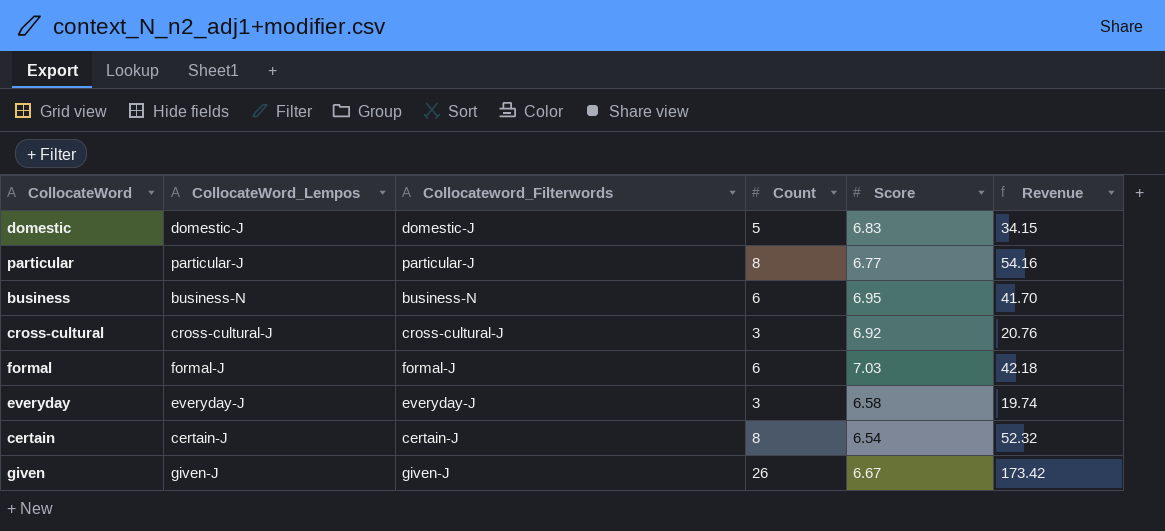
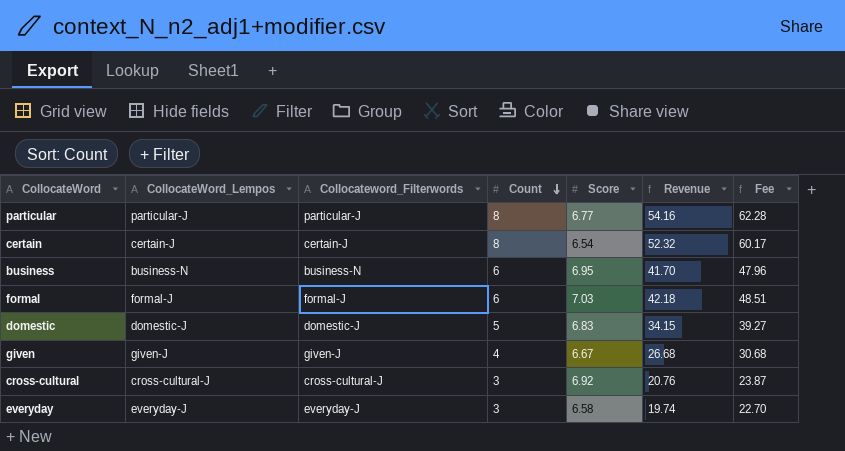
row order: none -> Count descending
column Fee | formula: none -> [Revenue] * 1.15
given | Count: 26 -> 4
given | Revenue: 173.42 -> 26.68

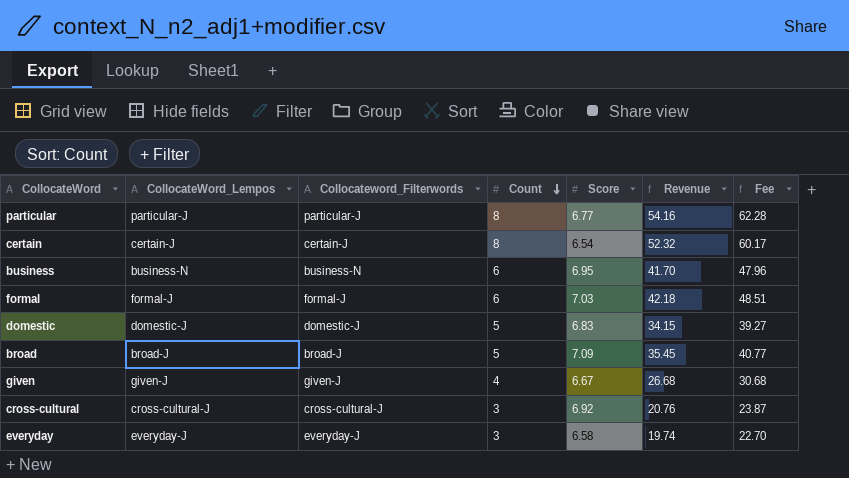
row broad: none -> broad-J | broad-J | 5 | 7.09 | 35.45 | 40.77

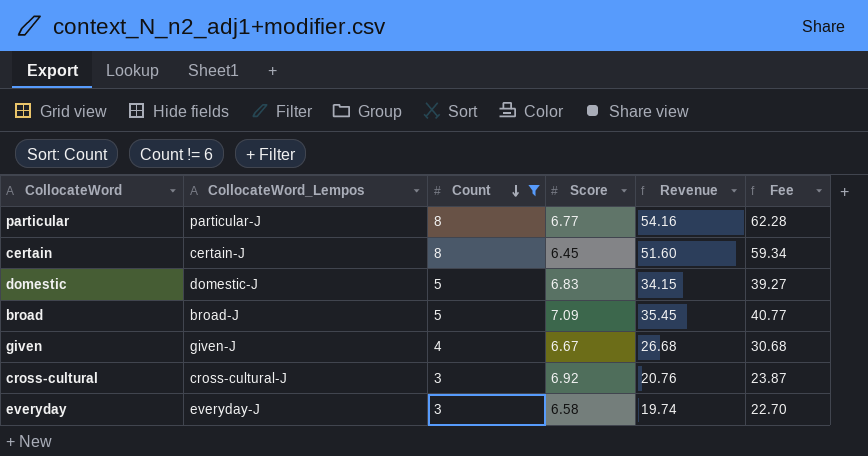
filter: none -> Count != 6
column Collocateword_Filterwords | position: 3 -> none
certain | Score: 6.54 -> 6.45
certain | Revenue: 52.32 -> 51.60
certain | Fee: 60.17 -> 59.34

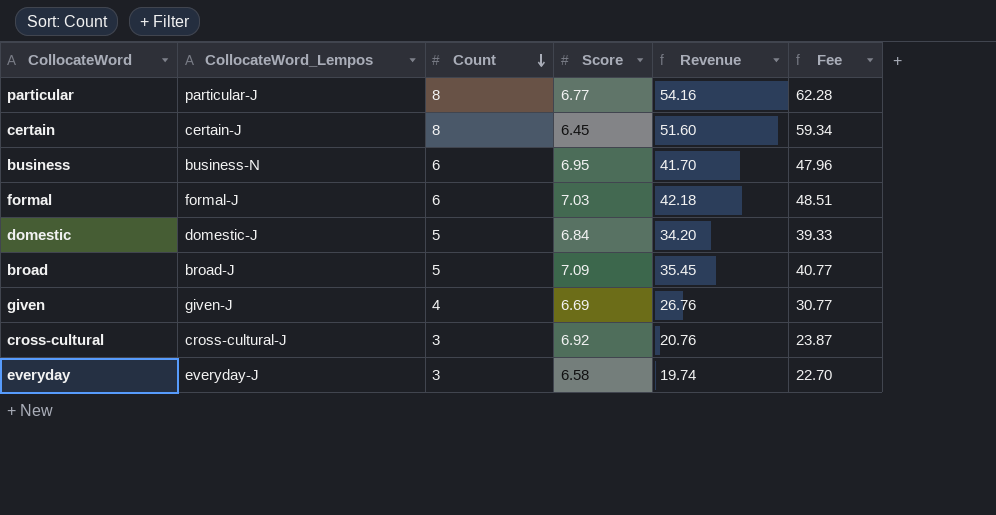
filter: Count != 6 -> none
domestic | Score: 6.83 -> 6.84
domestic | Revenue: 34.15 -> 34.20
domestic | Fee: 39.27 -> 39.33
given | Score: 6.67 -> 6.69
given | Revenue: 26.68 -> 26.76
given | Fee: 30.68 -> 30.77

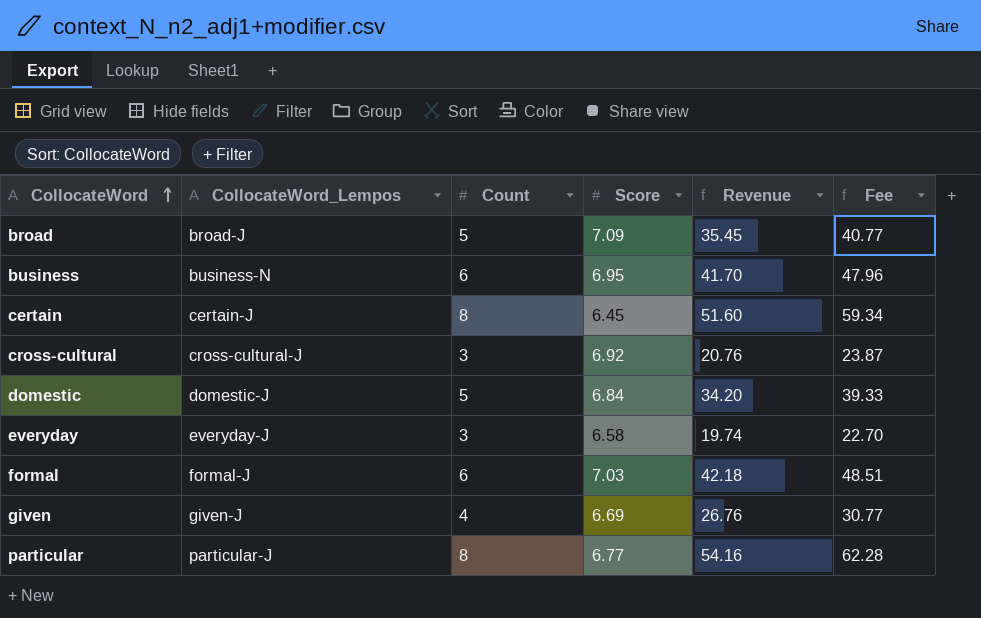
row order: Count descending -> CollocateWord ascending

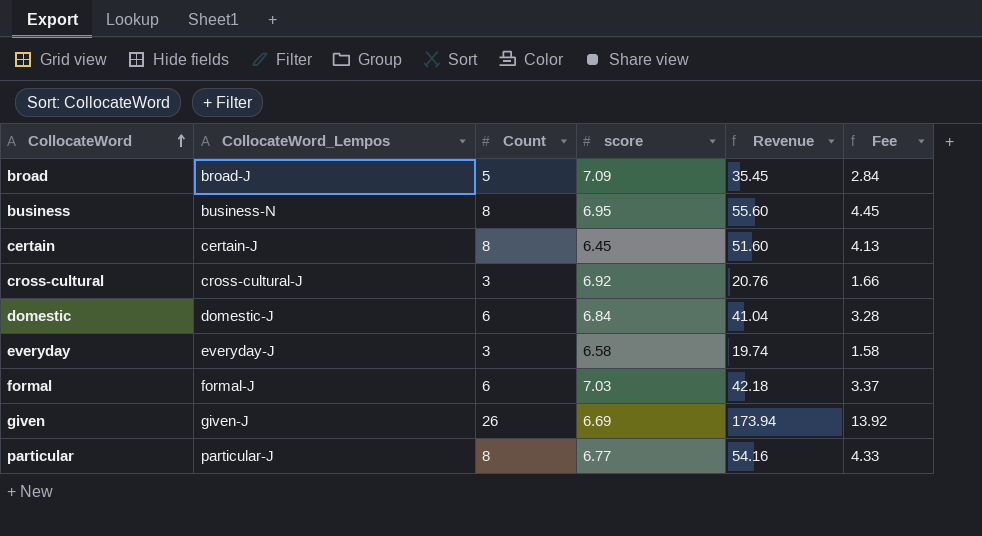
column name: Score -> score
column Fee | formula: [Revenue] * 1.15 -> [Revenue] * 0.08
business | Count: 6 -> 8
business | Revenue: 41.70 -> 55.60
domestic | Count: 5 -> 6
domestic | Revenue: 34.20 -> 41.04
given | Count: 4 -> 26
given | Revenue: 26.76 -> 173.94

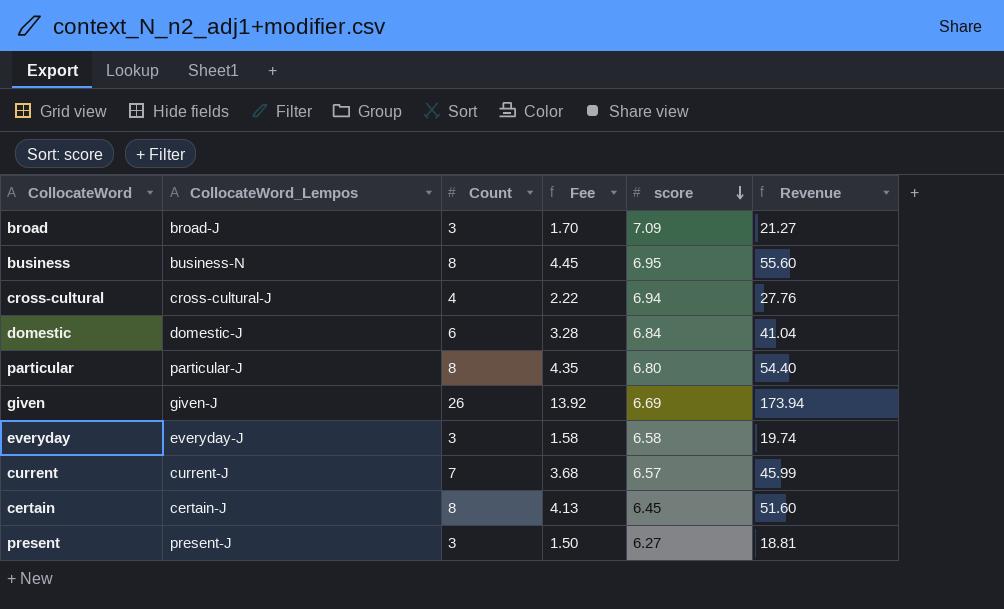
row order: CollocateWord ascending -> score descending
column Fee | position: 6 -> 4
row formal: formal-J | 6 | 7.03 | 42.18 | 3.37 -> none
broad | Count: 5 -> 3
broad | Fee: 2.84 -> 1.70
broad | Revenue: 35.45 -> 21.27
cross-cultural | Count: 3 -> 4
cross-cultural | Fee: 1.66 -> 2.22
cross-cultural | score: 6.92 -> 6.94
cross-cultural | Revenue: 20.76 -> 27.76
particular | Fee: 4.33 -> 4.35
particular | score: 6.77 -> 6.80
particular | Revenue: 54.16 -> 54.40
row current: none -> current-J | 7 | 3.68 | 6.57 | 45.99
row present: none -> present-J | 3 | 1.50 | 6.27 | 18.81

